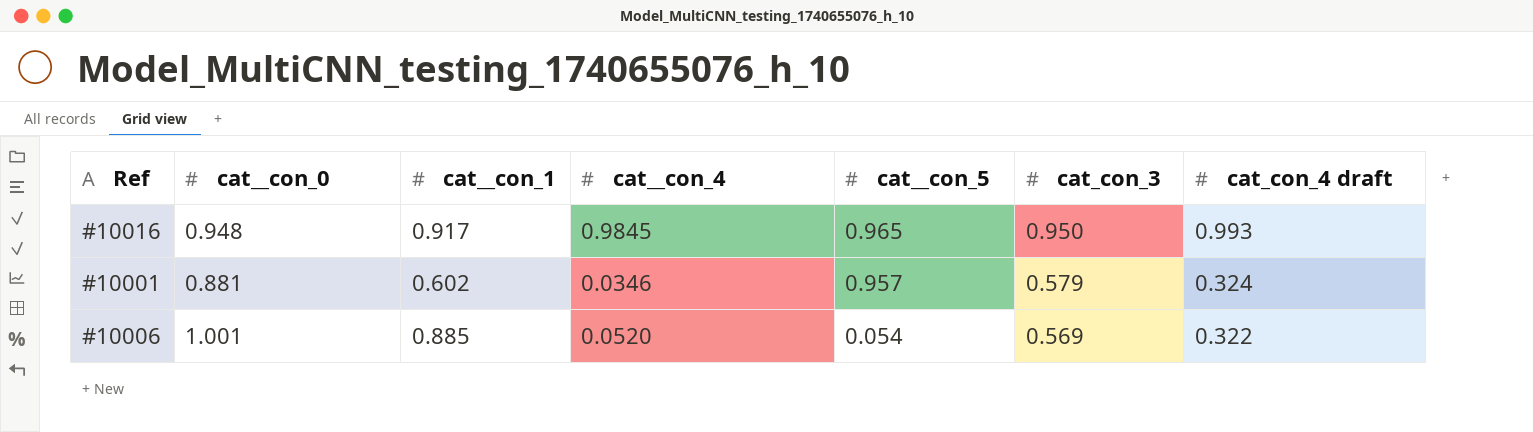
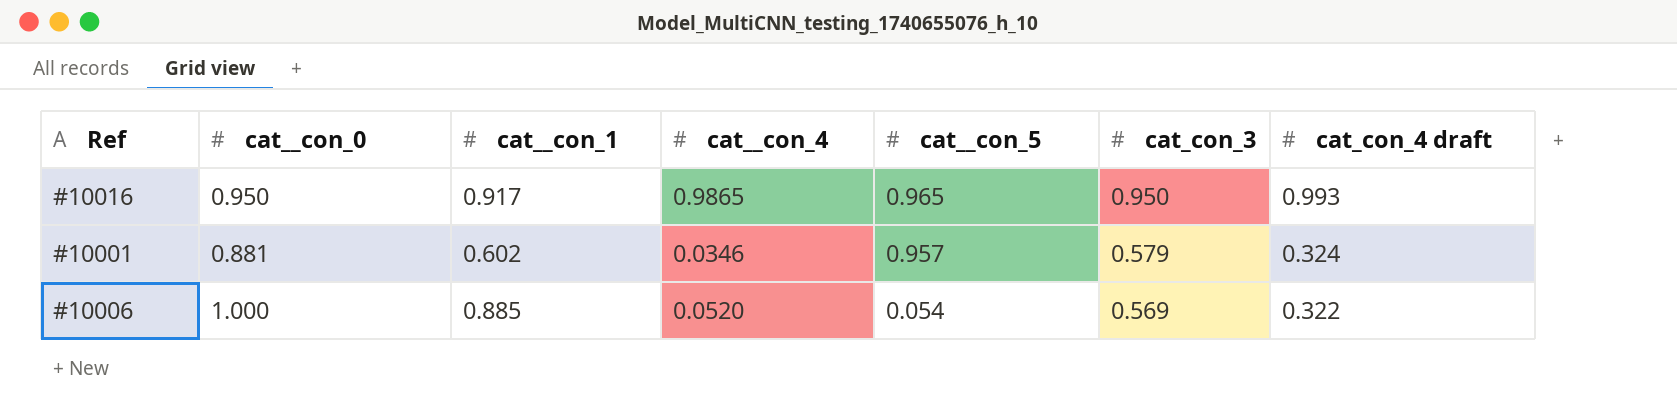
#10016 | cat__con_0: 0.948 -> 0.950
#10016 | cat__con_4: 0.9845 -> 0.9865
#10006 | cat__con_0: 1.001 -> 1.000

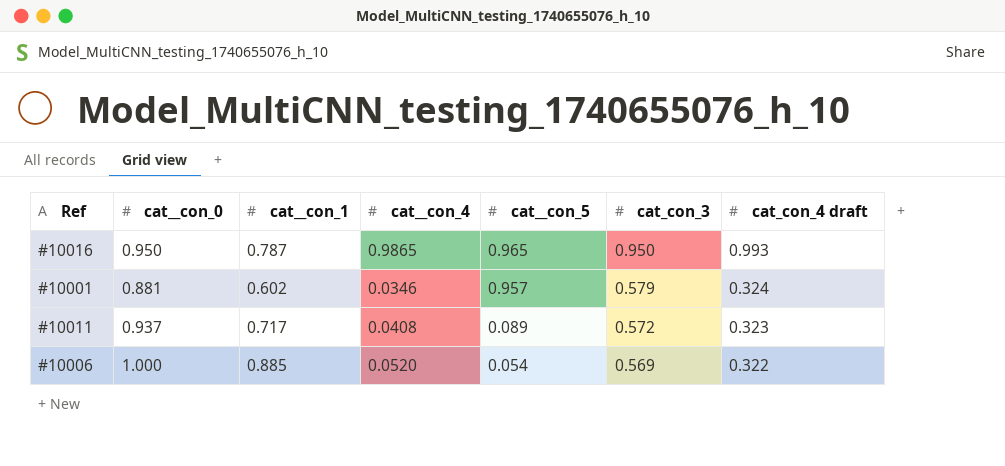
#10016 | cat__con_1: 0.917 -> 0.787
row #10011: none -> 0.937 | 0.717 | 0.0408 | 0.089 | 0.572 | 0.323

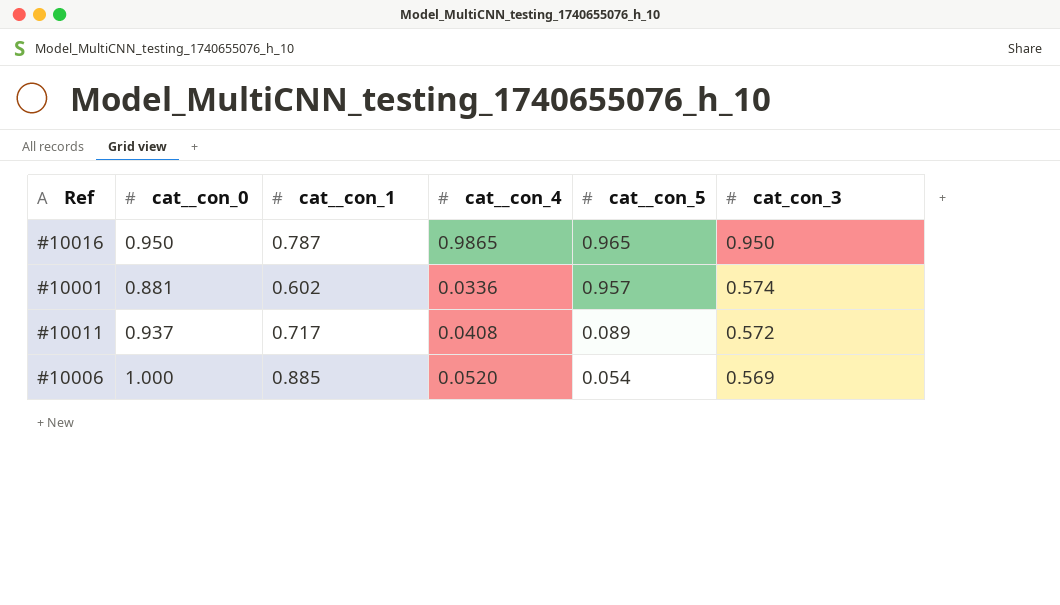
column cat_con_4 draft | position: 7 -> none
#10001 | cat__con_4: 0.0346 -> 0.0336
#10001 | cat_con_3: 0.579 -> 0.574

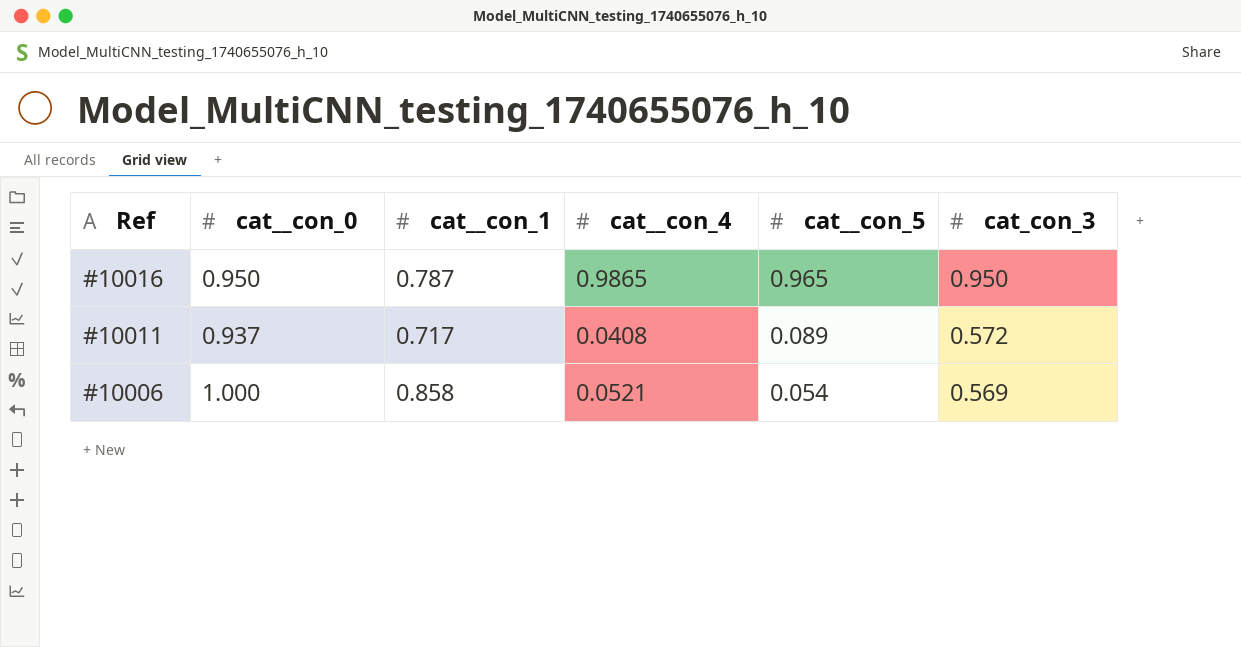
row #10001: 0.881 | 0.602 | 0.0336 | 0.957 | 0.574 -> none
#10006 | cat__con_1: 0.885 -> 0.858
#10006 | cat__con_4: 0.0520 -> 0.0521

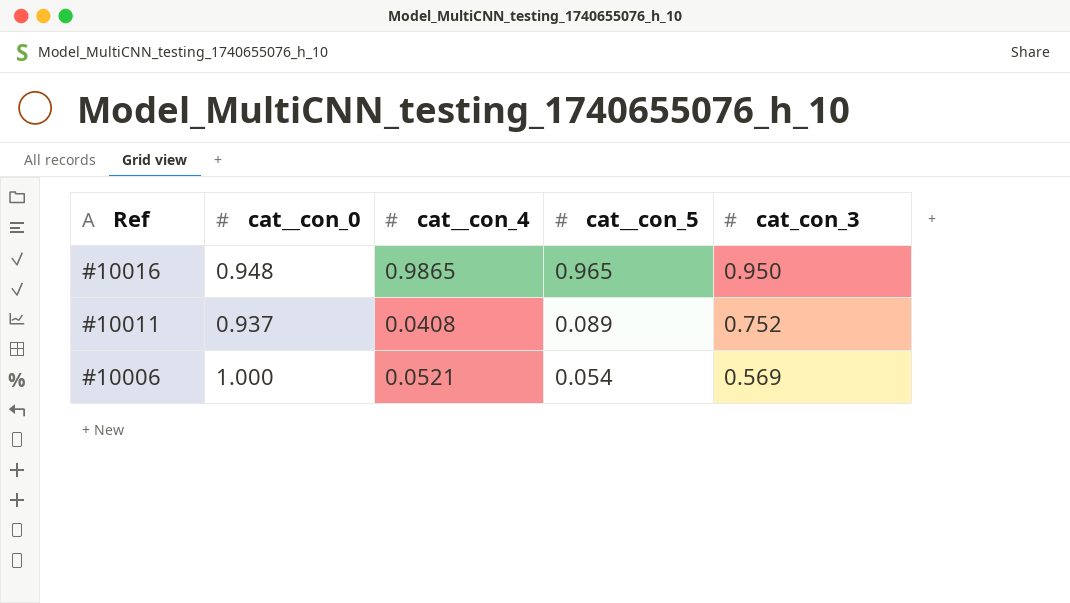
column cat__con_1 | position: 3 -> none
#10016 | cat__con_0: 0.950 -> 0.948
#10011 | cat_con_3: 0.572 -> 0.752

